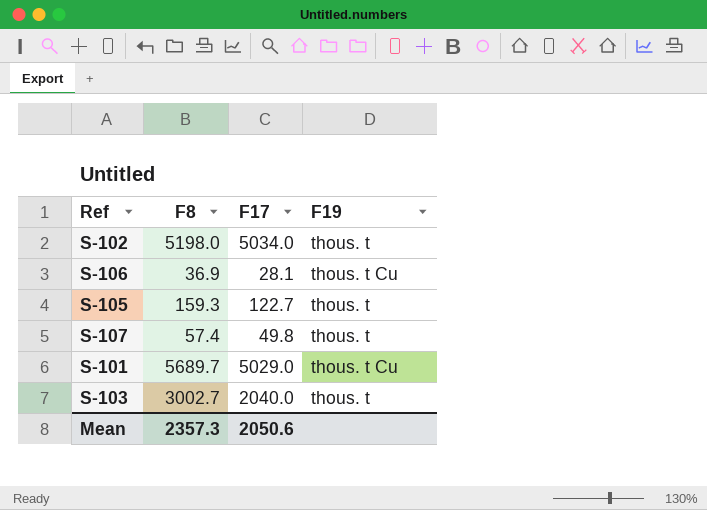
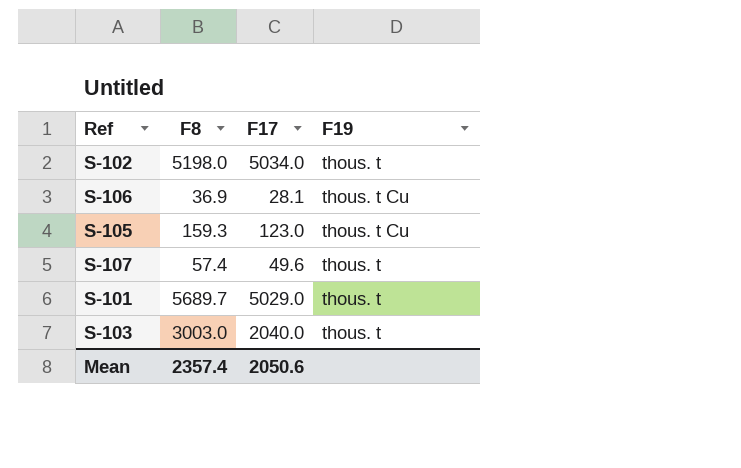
S-105 | F17: 122.7 -> 123.0
S-105 | F19: thous. t -> thous. t Cu
S-107 | F17: 49.8 -> 49.6
S-101 | F19: thous. t Cu -> thous. t
S-103 | F8: 3002.7 -> 3003.0
Mean | F8: 2357.3 -> 2357.4

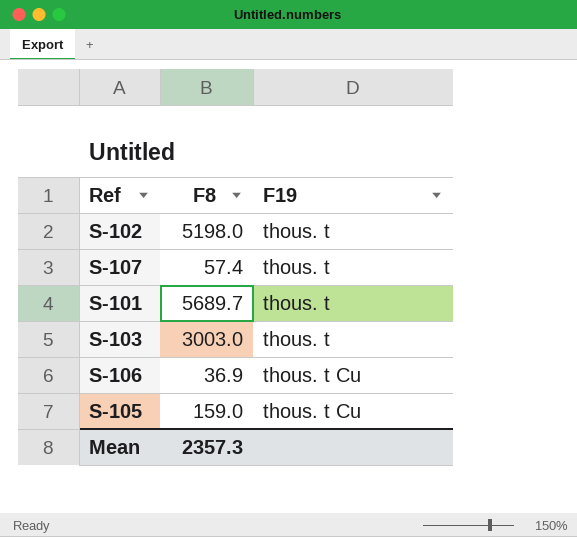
row order: none -> F19 ascending
column F17 | position: 3 -> none
S-105 | F8: 159.3 -> 159.0
Mean | F8: 2357.4 -> 2357.3

